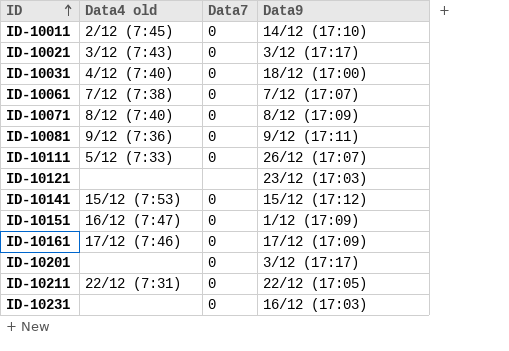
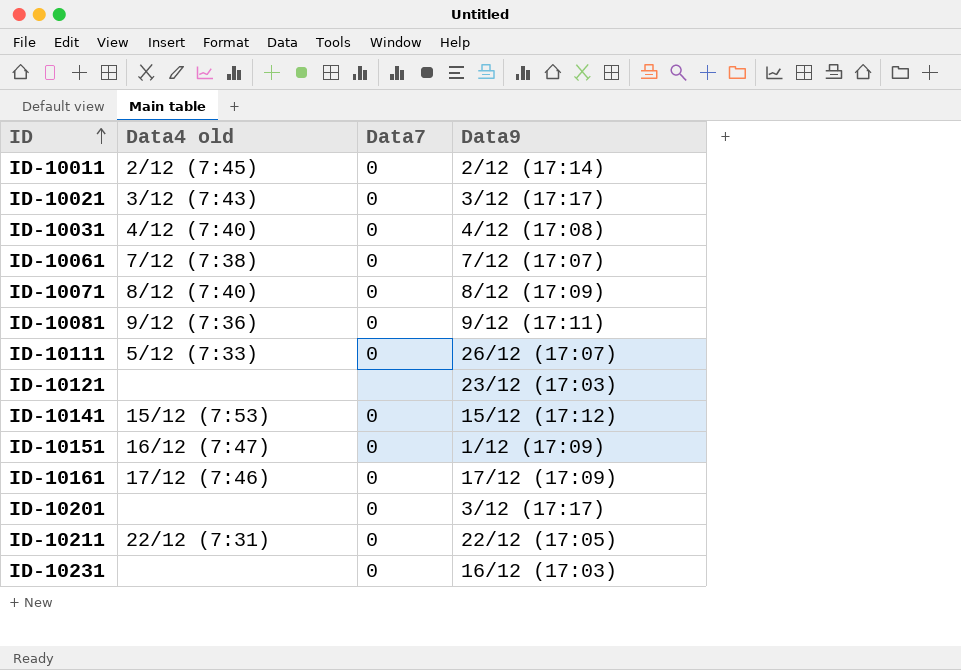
ID-10011 | Data9: 14/12 (17:10) -> 2/12 (17:14)
ID-10031 | Data9: 18/12 (17:00) -> 4/12 (17:08)

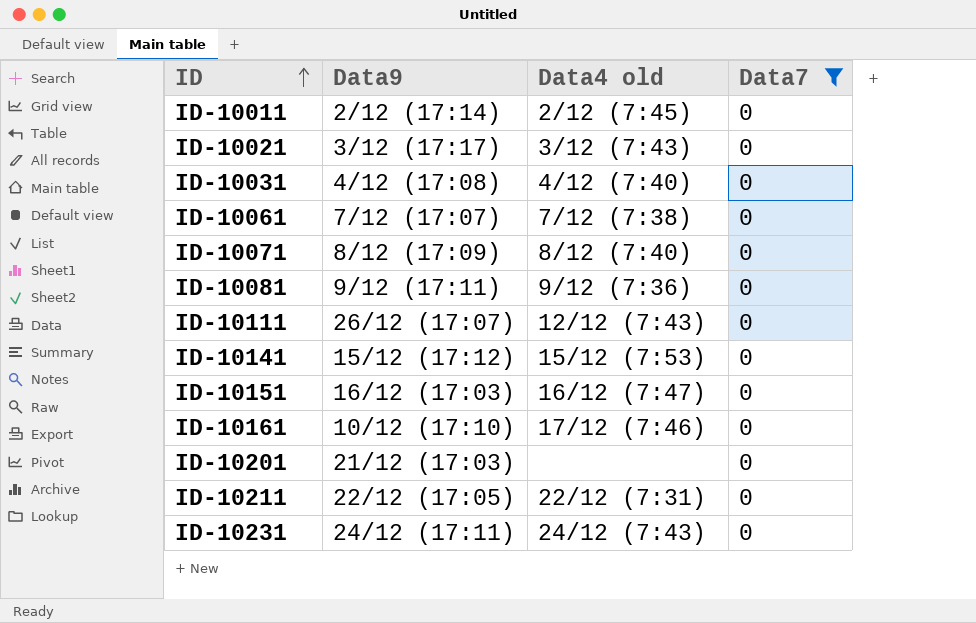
filter: none -> Data7 = 0
column Data9 | position: 4 -> 2
ID-10111 | Data4 old: 5/12 (7:33) -> 12/12 (7:43)
ID-10151 | Data9: 1/12 (17:09) -> 16/12 (17:03)
ID-10161 | Data9: 17/12 (17:09) -> 10/12 (17:10)
ID-10201 | Data9: 3/12 (17:17) -> 21/12 (17:03)
ID-10231 | Data9: 16/12 (17:03) -> 24/12 (17:11)
ID-10231 | Data4 old: none -> 24/12 (7:43)

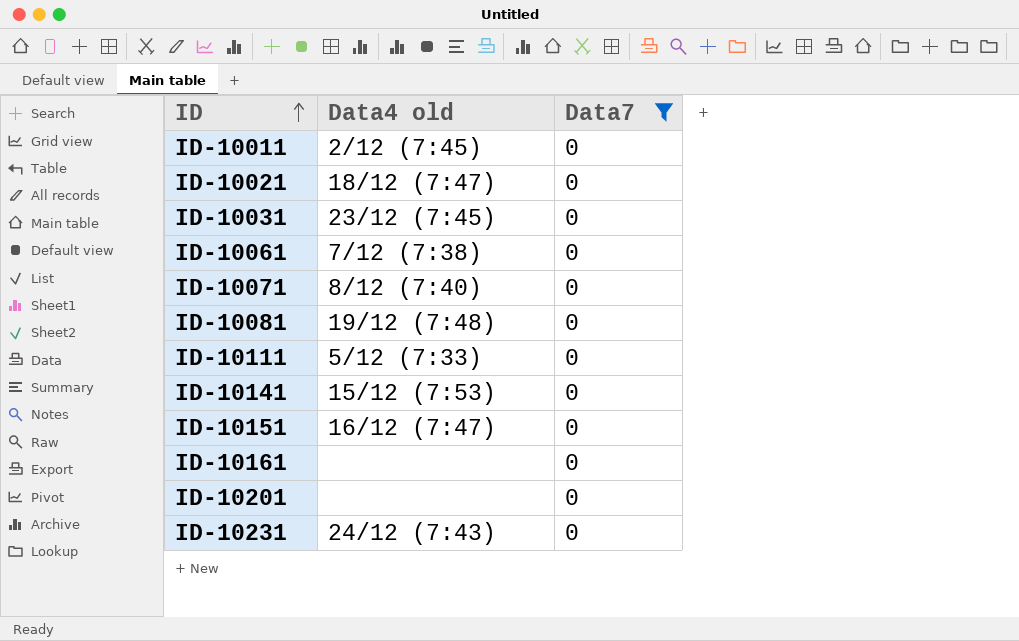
column Data9 | position: 2 -> none
row ID-10211: 22/12 (17:05) | 22/12 (7:31) | 0 -> none
ID-10021 | Data4 old: 3/12 (7:43) -> 18/12 (7:47)
ID-10031 | Data4 old: 4/12 (7:40) -> 23/12 (7:45)
ID-10081 | Data4 old: 9/12 (7:36) -> 19/12 (7:48)
ID-10111 | Data4 old: 12/12 (7:43) -> 5/12 (7:33)
ID-10161 | Data4 old: 17/12 (7:46) -> none

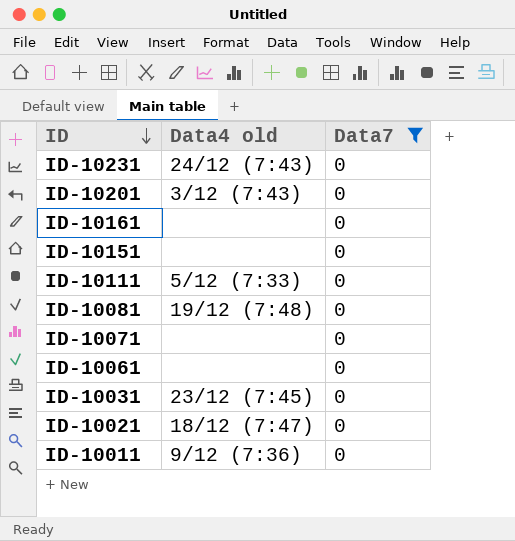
row order: ID ascending -> ID descending
row ID-10141: 15/12 (7:53) | 0 -> none
ID-10201 | Data4 old: none -> 3/12 (7:43)
ID-10151 | Data4 old: 16/12 (7:47) -> none
ID-10071 | Data4 old: 8/12 (7:40) -> none
ID-10061 | Data4 old: 7/12 (7:38) -> none
ID-10011 | Data4 old: 2/12 (7:45) -> 9/12 (7:36)

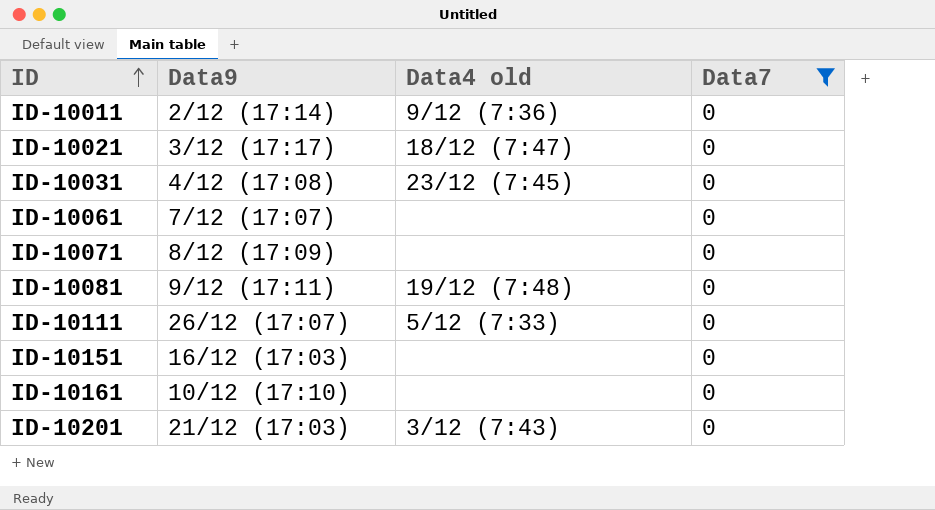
row order: ID descending -> ID ascending
column Data9 | position: none -> 2
row ID-10231: 24/12 (7:43) | 0 -> none

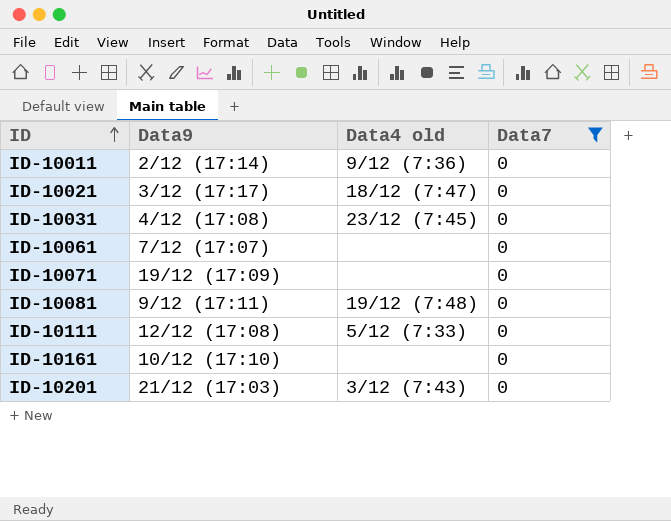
row ID-10151: 16/12 (17:03) | none | 0 -> none
ID-10071 | Data9: 8/12 (17:09) -> 19/12 (17:09)
ID-10111 | Data9: 26/12 (17:07) -> 12/12 (17:08)

